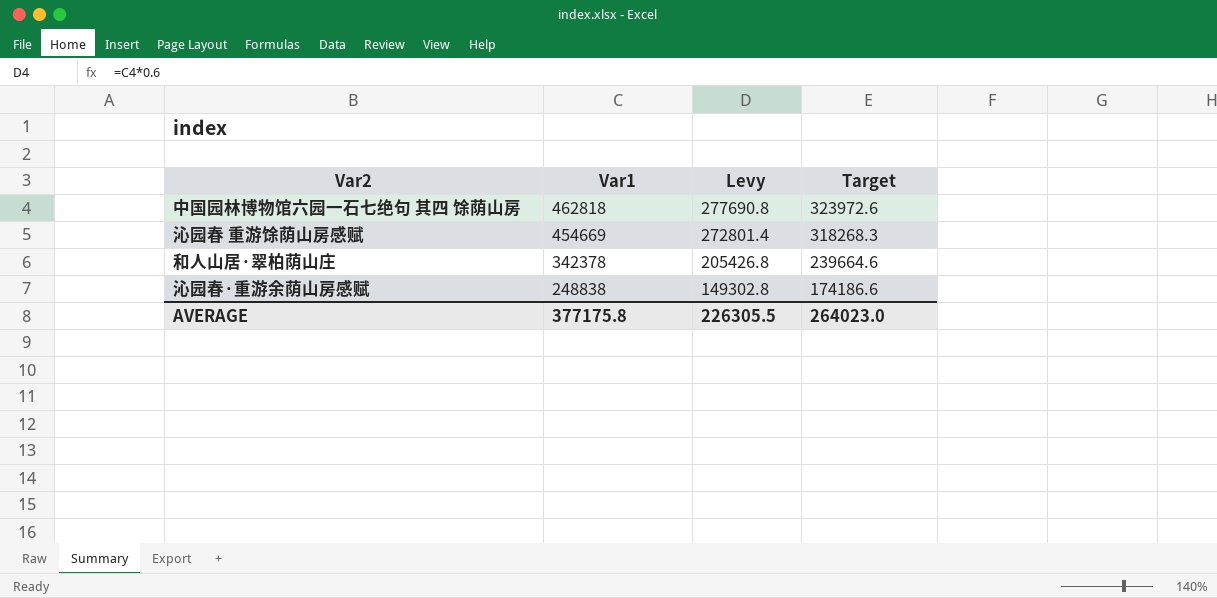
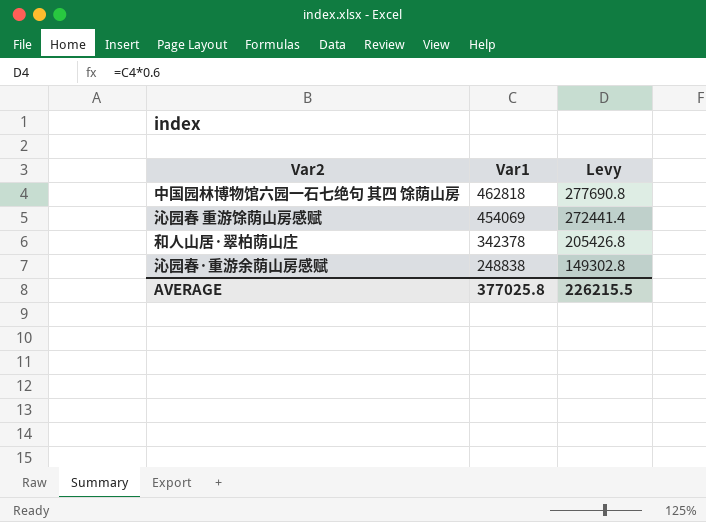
column Target | formula: [Var1] * 0.7 -> none
沁园春 重游馀荫山房感赋 | Var1: 454669 -> 454069
沁园春 重游馀荫山房感赋 | Levy: 272801.4 -> 272441.4
AVERAGE | Var1: 377175.8 -> 377025.8
AVERAGE | Levy: 226305.5 -> 226215.5

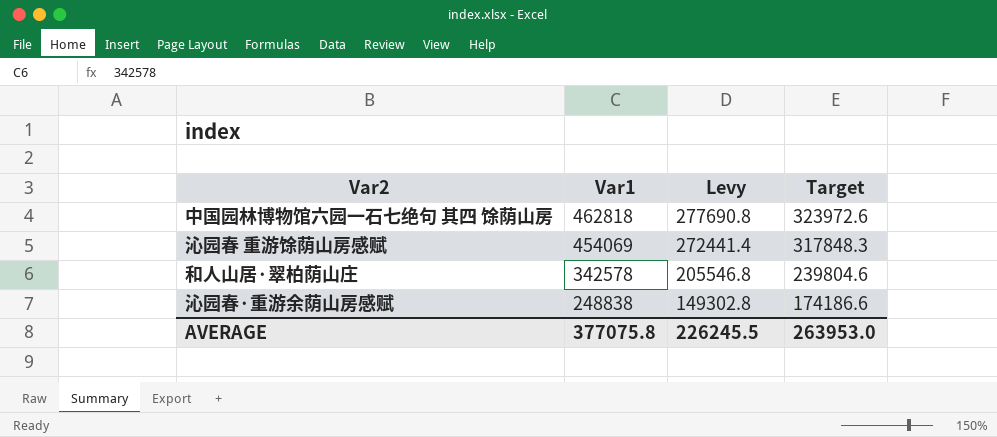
column Target | formula: none -> [Var1] * 0.7
和人山居·翠柏荫山庄 | Var1: 342378 -> 342578
和人山居·翠柏荫山庄 | Levy: 205426.8 -> 205546.8
AVERAGE | Var1: 377025.8 -> 377075.8
AVERAGE | Levy: 226215.5 -> 226245.5

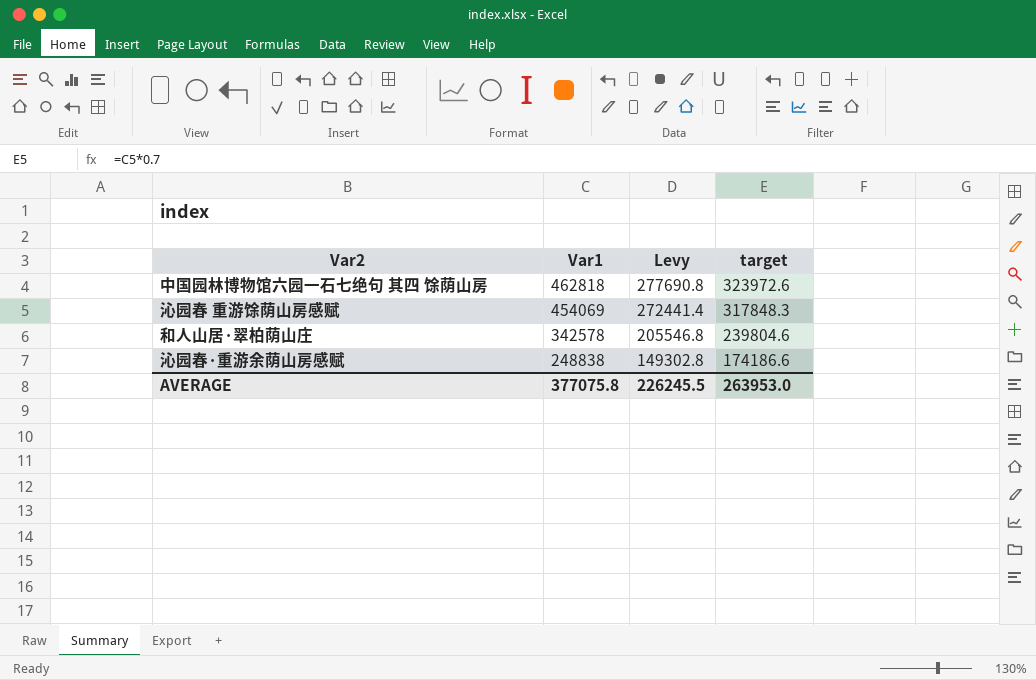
column name: Target -> target

